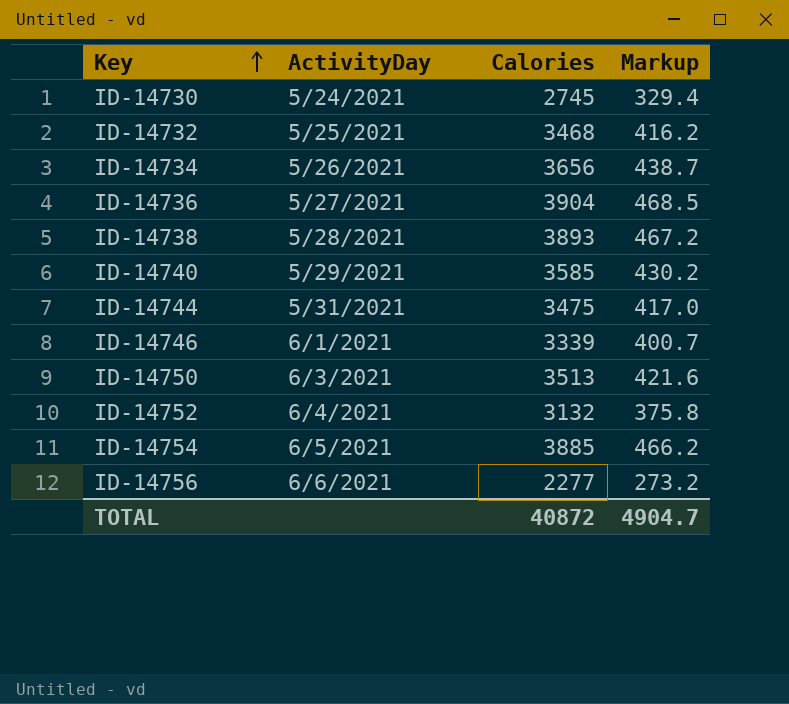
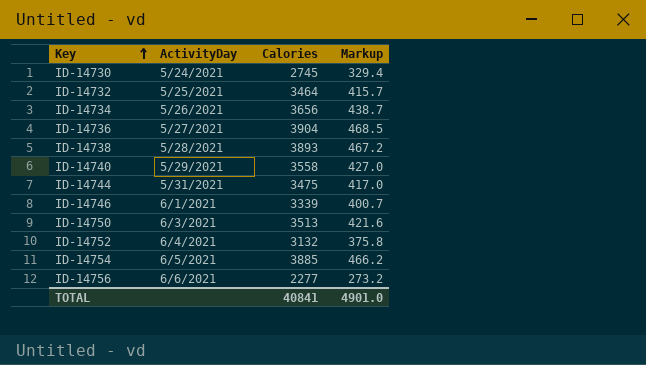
ID-14732 | Calories: 3468 -> 3464
ID-14732 | Markup: 416.2 -> 415.7
ID-14740 | Calories: 3585 -> 3558
ID-14740 | Markup: 430.2 -> 427.0
TOTAL | Calories: 40872 -> 40841
TOTAL | Markup: 4904.7 -> 4901.0

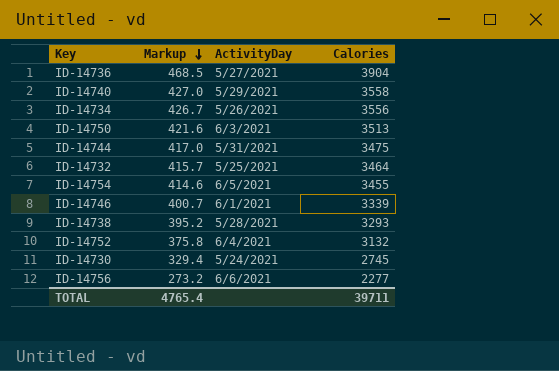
row order: Key ascending -> Markup descending
column Markup | position: 4 -> 2
ID-14734 | Markup: 438.7 -> 426.7
ID-14734 | Calories: 3656 -> 3556
ID-14754 | Markup: 466.2 -> 414.6
ID-14754 | Calories: 3885 -> 3455
ID-14738 | Markup: 467.2 -> 395.2
ID-14738 | Calories: 3893 -> 3293
TOTAL | Markup: 4901.0 -> 4765.4
TOTAL | Calories: 40841 -> 39711

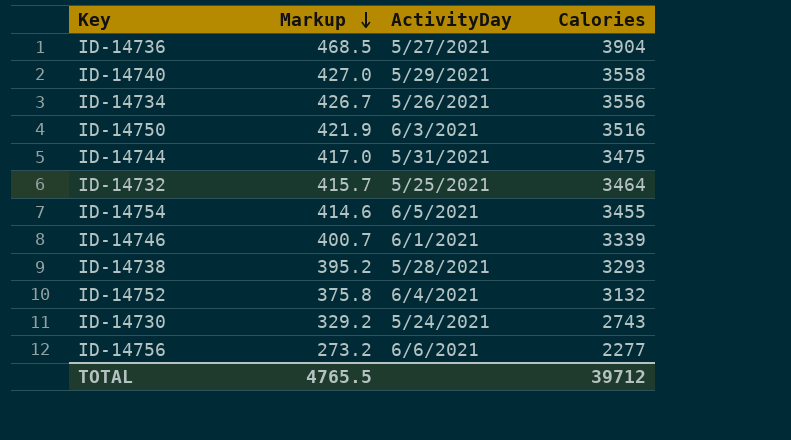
ID-14750 | Markup: 421.6 -> 421.9
ID-14750 | Calories: 3513 -> 3516
ID-14730 | Markup: 329.4 -> 329.2
ID-14730 | Calories: 2745 -> 2743
TOTAL | Markup: 4765.4 -> 4765.5
TOTAL | Calories: 39711 -> 39712

